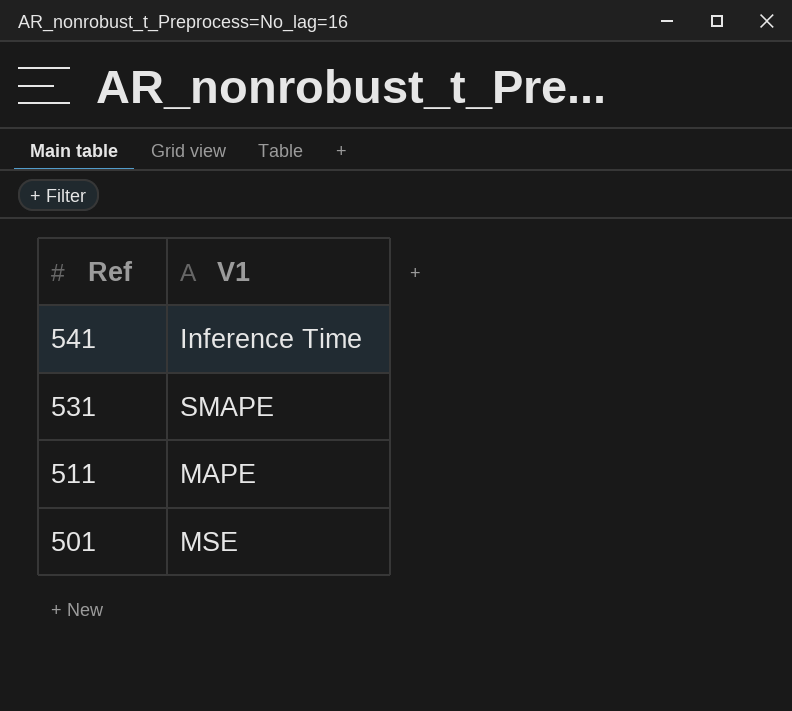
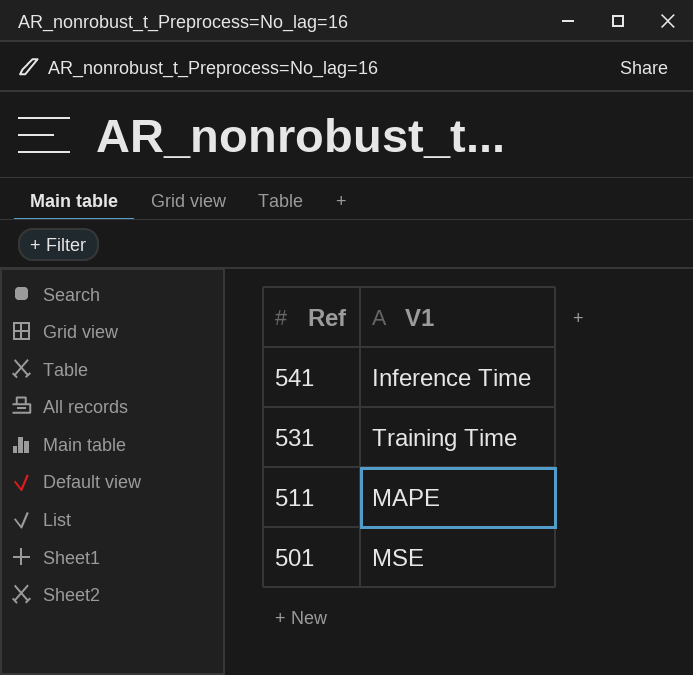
531 | V1: SMAPE -> Training Time

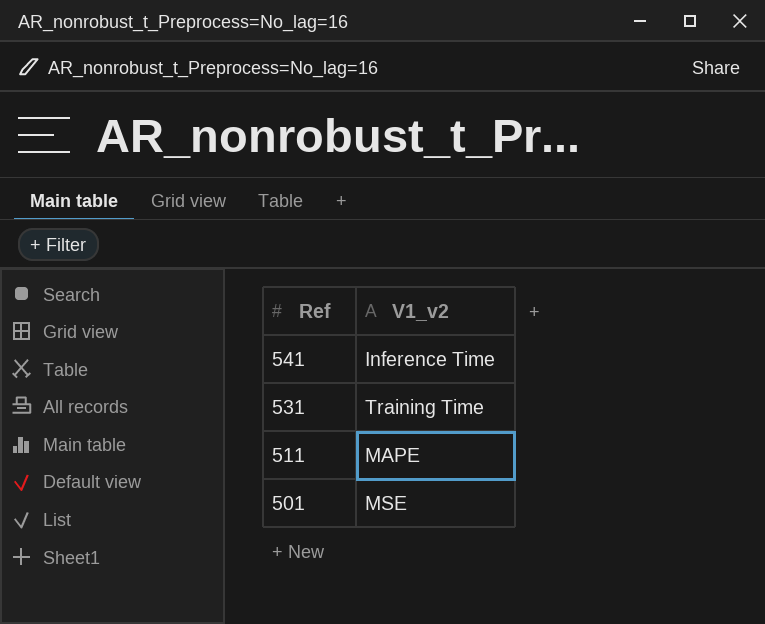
column name: V1 -> V1_v2

